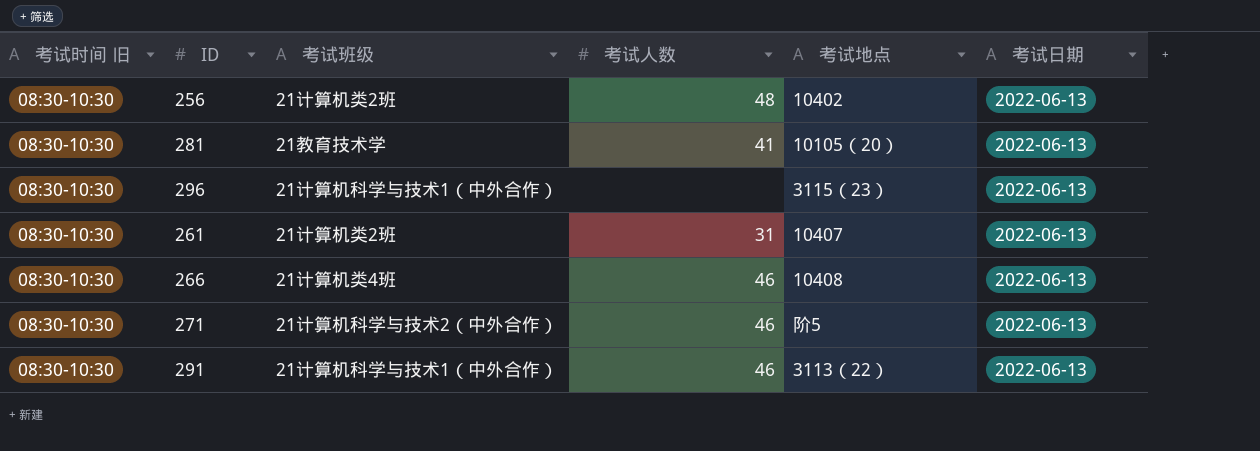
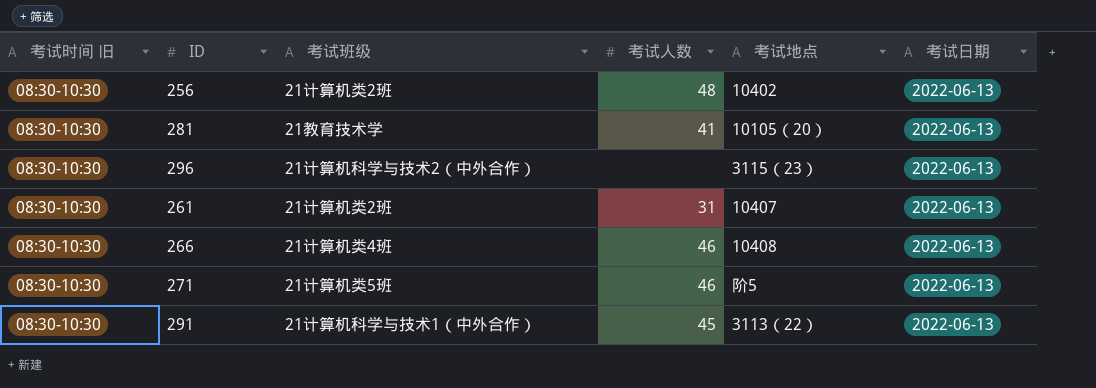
296 | 考试班级: 21计算机科学与技术1（中外合作） -> 21计算机科学与技术2（中外合作）
271 | 考试班级: 21计算机科学与技术2（中外合作） -> 21计算机类5班
291 | 考试人数: 46 -> 45

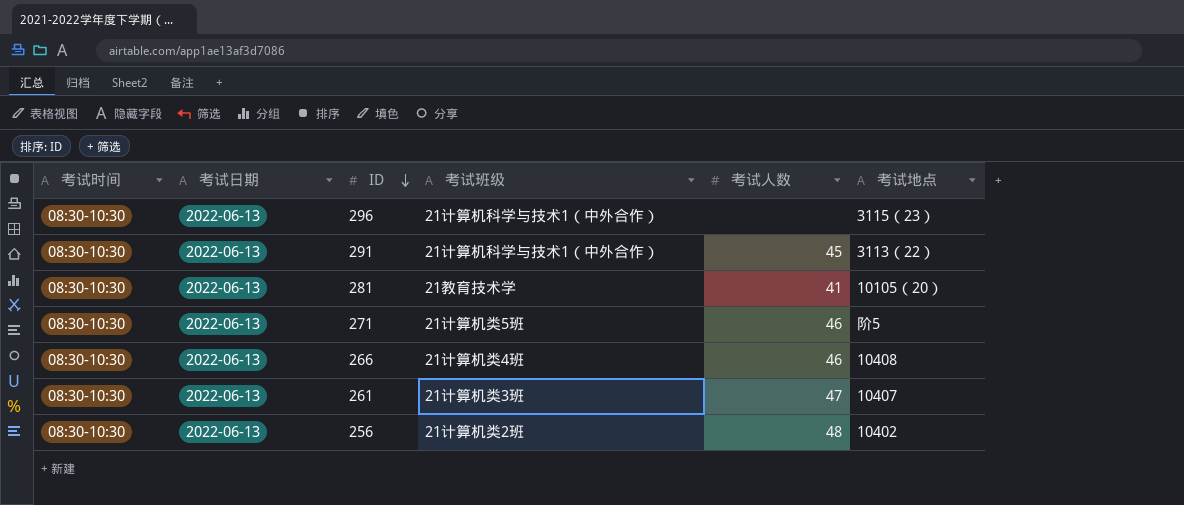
row order: none -> ID descending
column name: 考试时间 旧 -> 考试时间
column 考试日期 | position: 6 -> 2
296 | 考试班级: 21计算机科学与技术2（中外合作） -> 21计算机科学与技术1（中外合作）
261 | 考试班级: 21计算机类2班 -> 21计算机类3班
261 | 考试人数: 31 -> 47

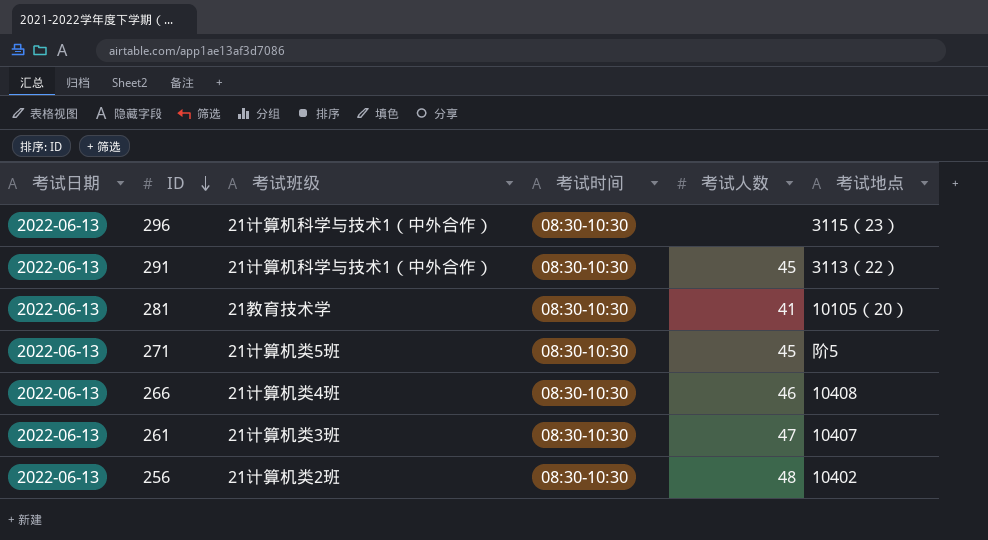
column 考试时间 | position: 1 -> 4
271 | 考试人数: 46 -> 45

